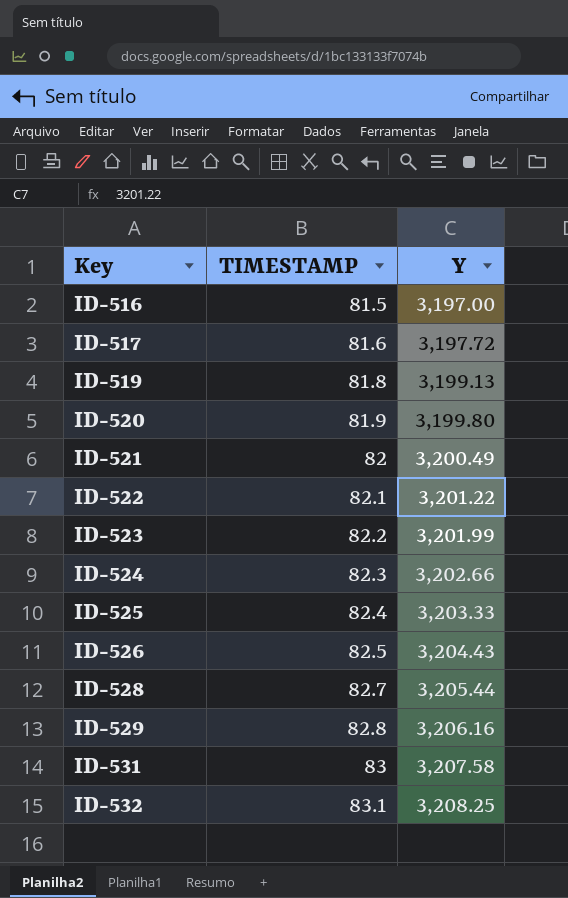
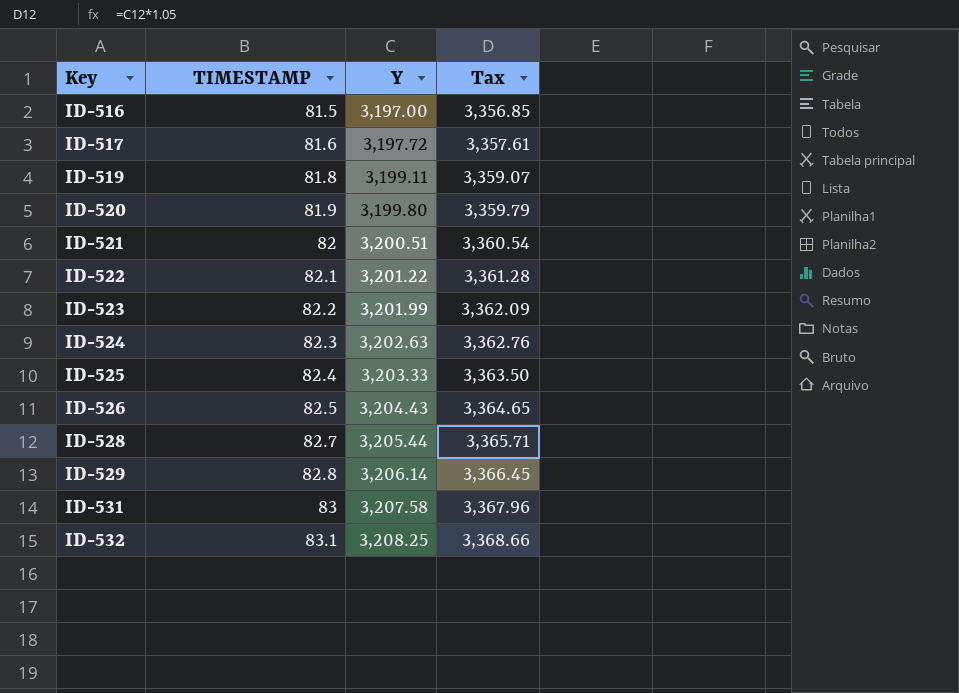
column Tax | formula: none -> [Y] * 1.05
ID-519 | Y: 3,199.13 -> 3,199.11
ID-521 | Y: 3,200.49 -> 3,200.51
ID-524 | Y: 3,202.66 -> 3,202.63
ID-529 | Y: 3,206.16 -> 3,206.14

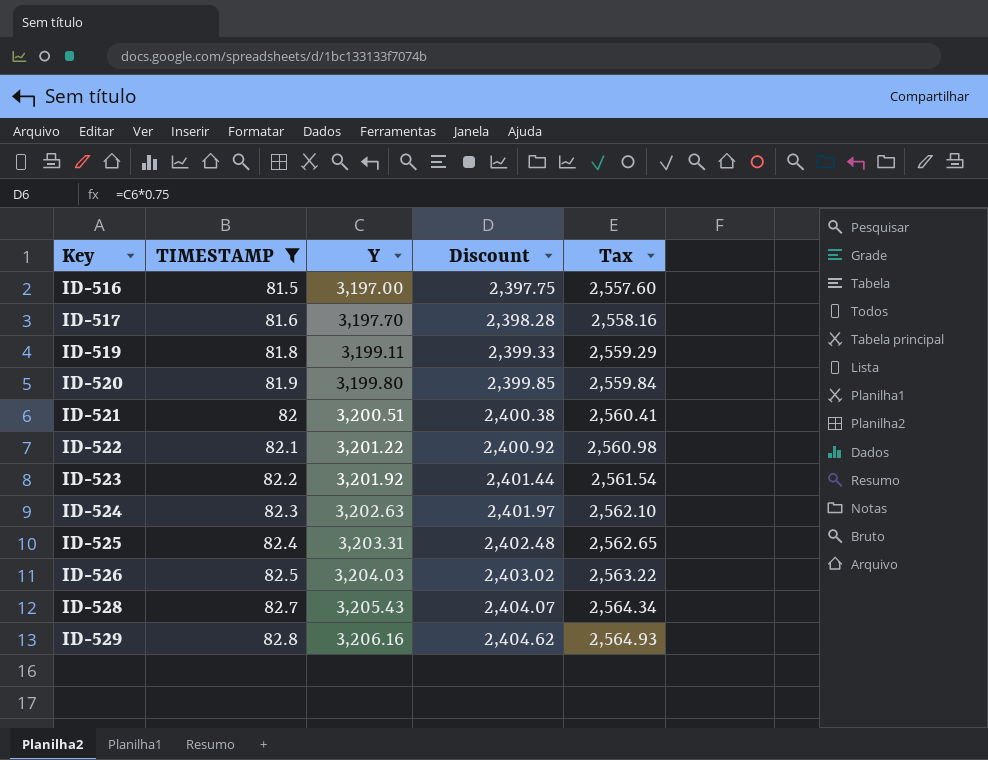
filter: none -> TIMESTAMP <= 82.8
column Discount | formula: none -> [Y] * 0.75
column Tax | formula: [Y] * 1.05 -> [Y] * 0.8
ID-517 | Y: 3,197.72 -> 3,197.70
ID-523 | Y: 3,201.99 -> 3,201.92
ID-525 | Y: 3,203.33 -> 3,203.31
ID-526 | Y: 3,204.43 -> 3,204.03
ID-528 | Y: 3,205.44 -> 3,205.43
ID-529 | Y: 3,206.14 -> 3,206.16

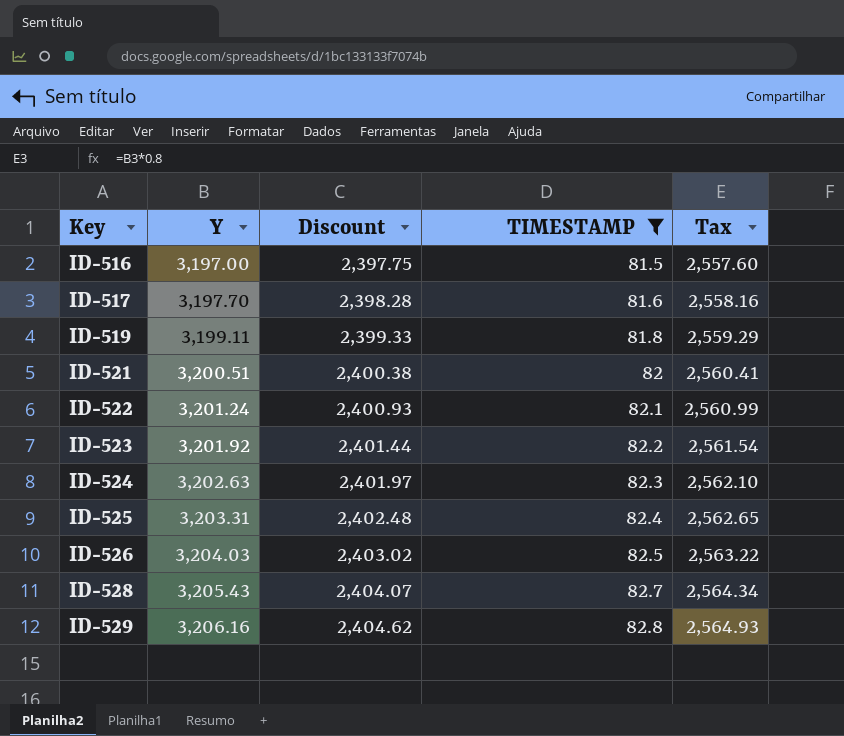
column TIMESTAMP | position: 2 -> 4
row ID-520: 81.9 | 3,199.80 | 2,399.85 | 2,559.84 -> none
ID-522 | Y: 3,201.22 -> 3,201.24
ID-522 | Discount: 2,400.92 -> 2,400.93
ID-522 | Tax: 2,560.98 -> 2,560.99

